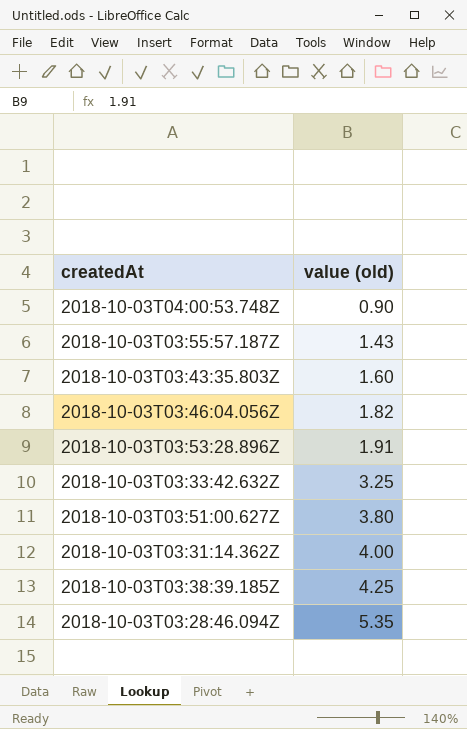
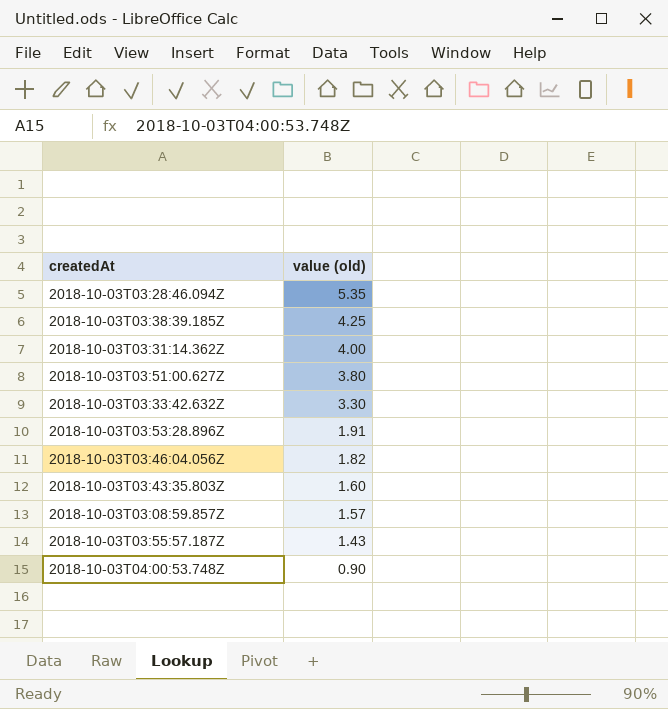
row order: value (old) ascending -> value (old) descending
2018-10-03T03:33:42.632Z | value (old): 3.25 -> 3.30
row 2018-10-03T03:08:59.857Z: none -> 1.57

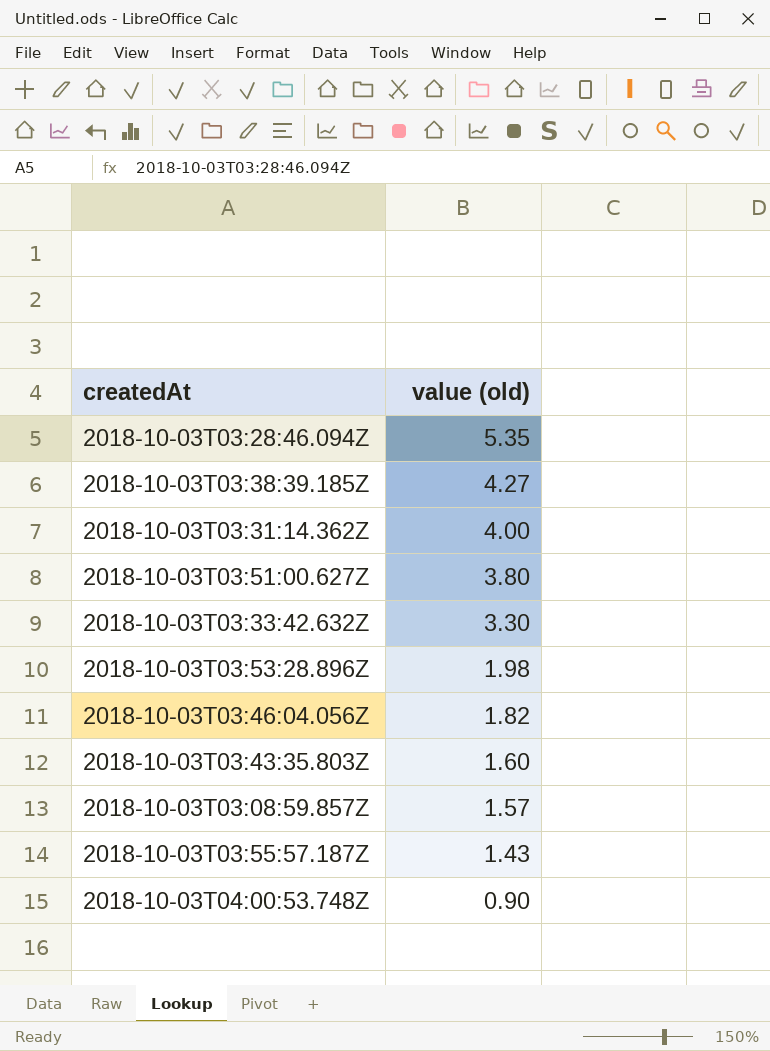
2018-10-03T03:38:39.185Z | value (old): 4.25 -> 4.27
2018-10-03T03:53:28.896Z | value (old): 1.91 -> 1.98

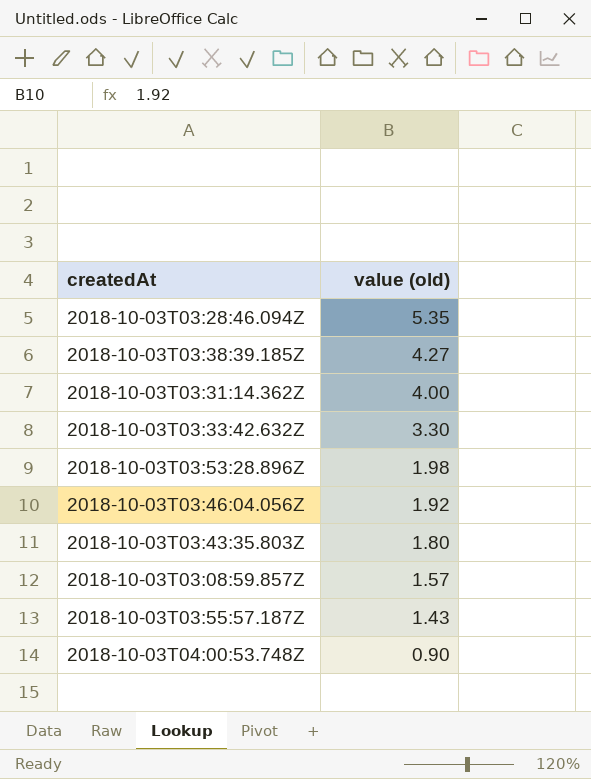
row 2018-10-03T03:51:00.627Z: 3.80 -> none
2018-10-03T03:46:04.056Z | value (old): 1.82 -> 1.92
2018-10-03T03:43:35.803Z | value (old): 1.60 -> 1.80

